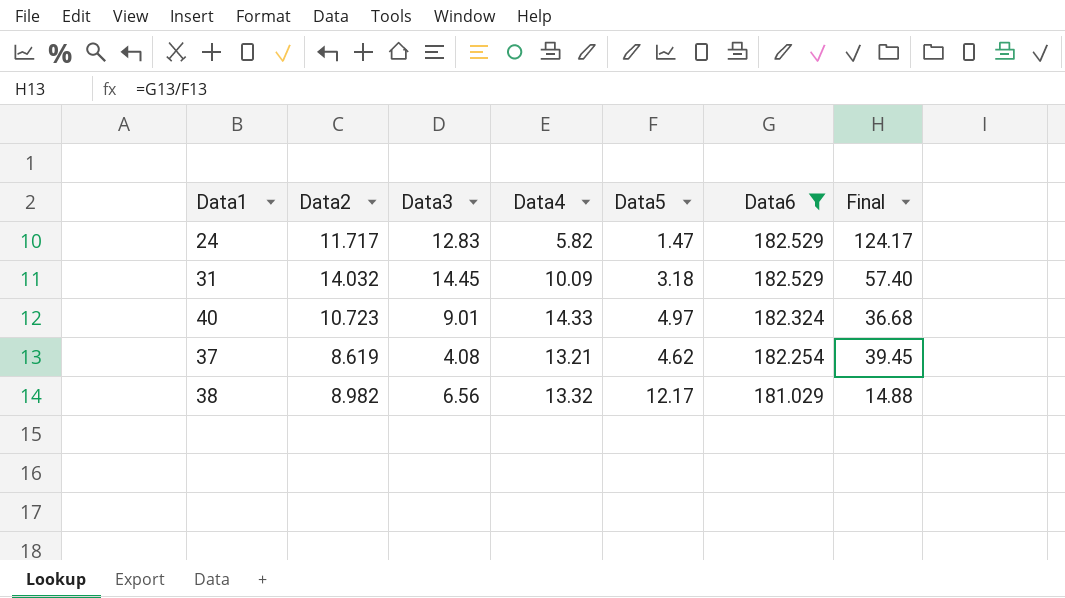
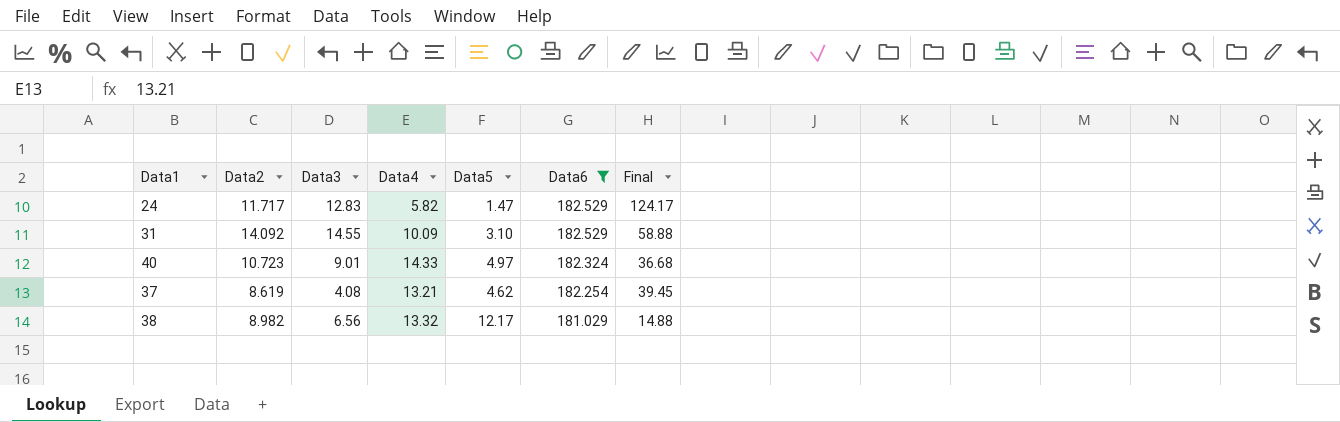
31 | Data2: 14.032 -> 14.092
31 | Data3: 14.45 -> 14.55
31 | Data5: 3.18 -> 3.10
31 | Final: 57.40 -> 58.88

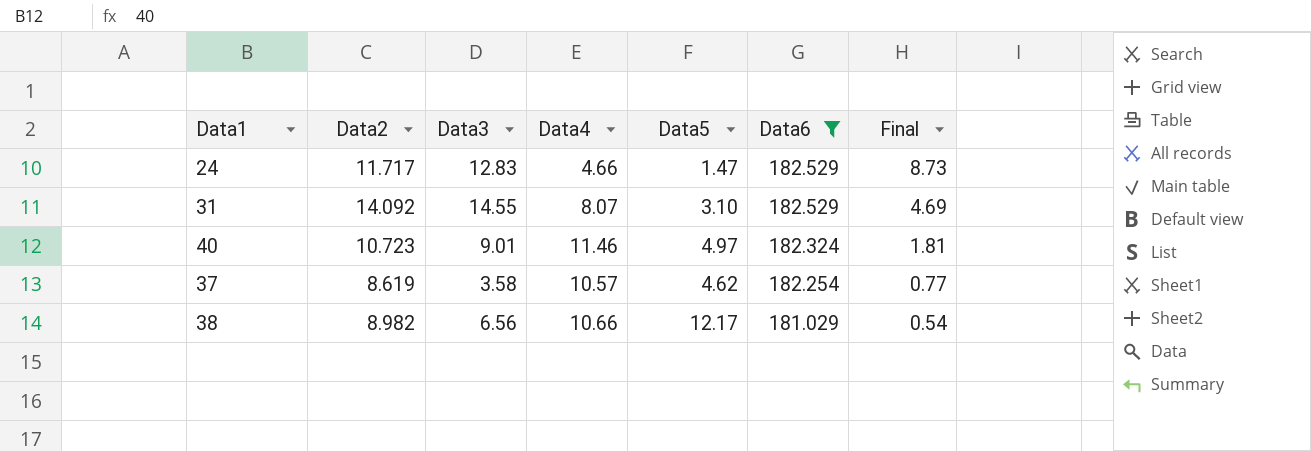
column Final | formula: [Data6] / [Data5] -> [Data3] / [Data5]
24 | Data4: 5.82 -> 4.66
31 | Data4: 10.09 -> 8.07
40 | Data4: 14.33 -> 11.46
37 | Data3: 4.08 -> 3.58
37 | Data4: 13.21 -> 10.57
38 | Data4: 13.32 -> 10.66

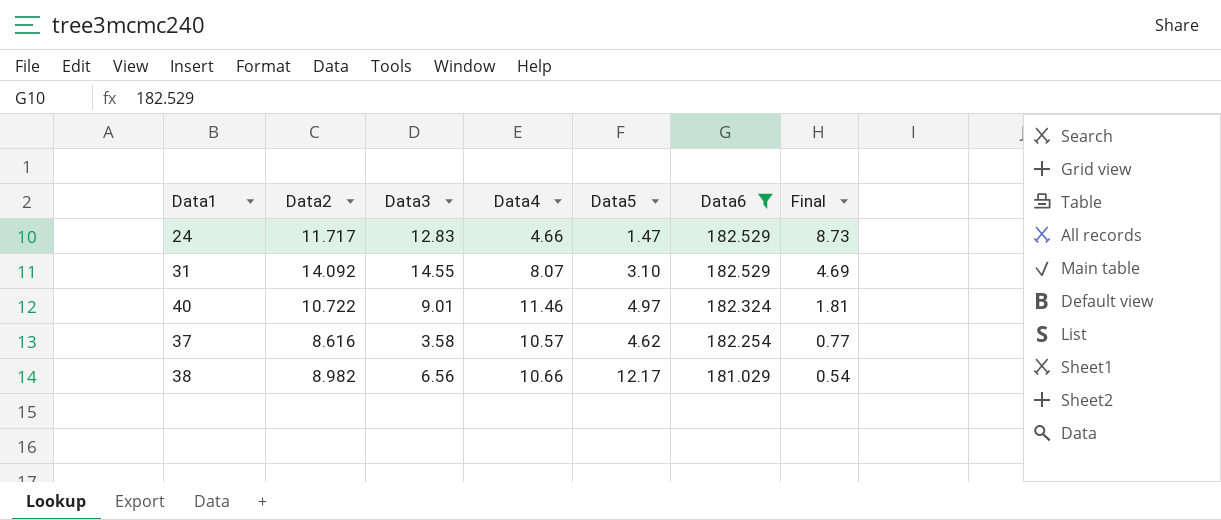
40 | Data2: 10.723 -> 10.722
37 | Data2: 8.619 -> 8.616

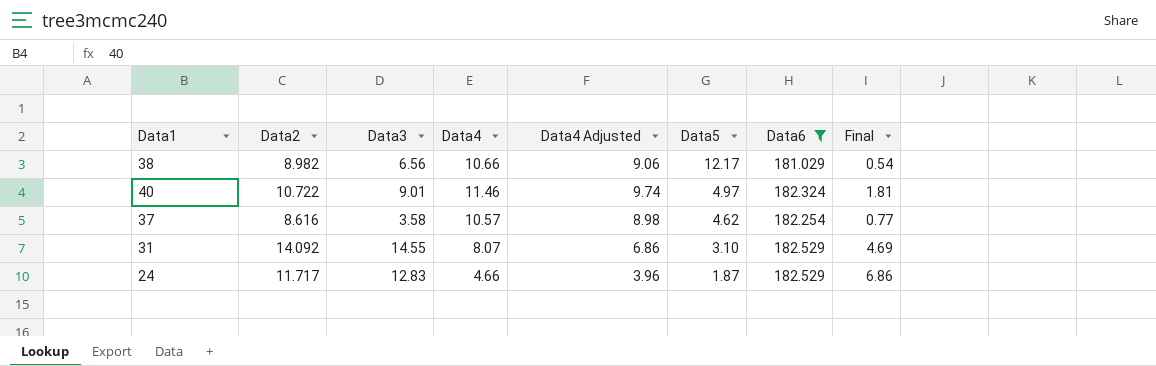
row order: Data6 descending -> Data5 descending
column Data4 Adjusted | formula: none -> [Data4] * 0.85
24 | Data5: 1.47 -> 1.87
24 | Final: 8.73 -> 6.86

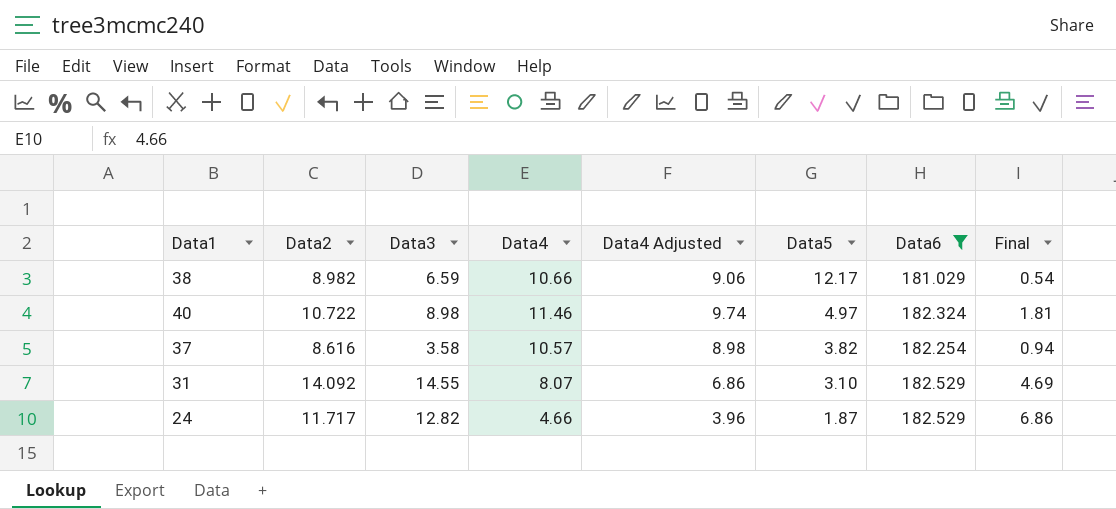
38 | Data3: 6.56 -> 6.59
40 | Data3: 9.01 -> 8.98
37 | Data5: 4.62 -> 3.82
37 | Final: 0.77 -> 0.94
24 | Data3: 12.83 -> 12.82

